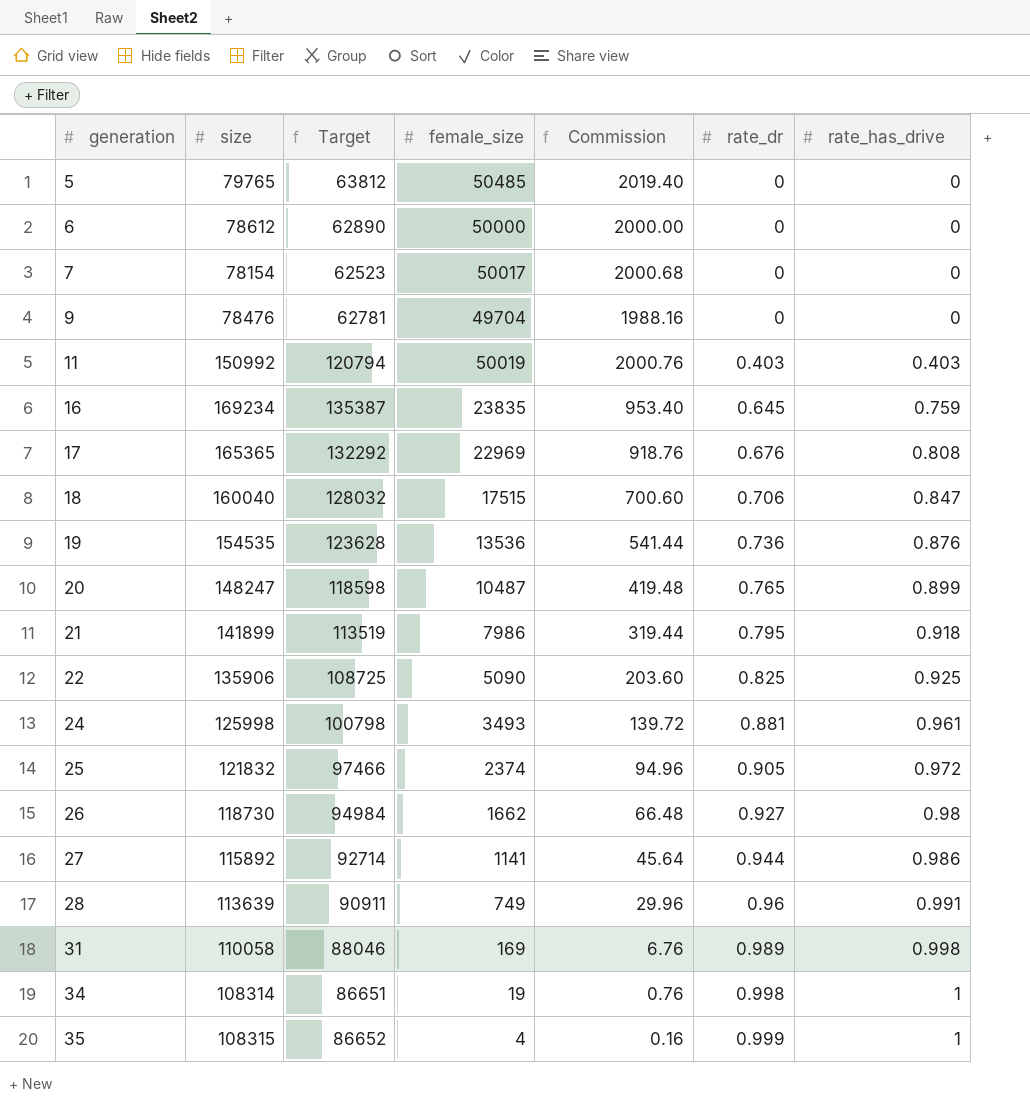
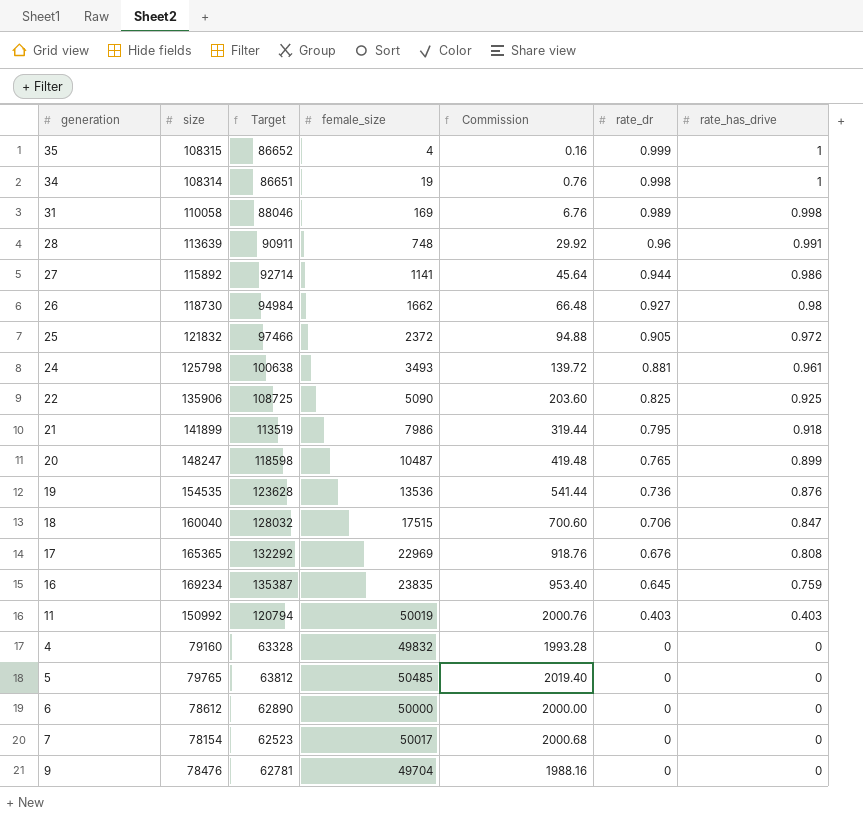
row order: generation ascending -> rate_dr descending
28 | female_size: 749 -> 748
28 | Commission: 29.96 -> 29.92
25 | female_size: 2374 -> 2372
25 | Commission: 94.96 -> 94.88
24 | size: 125998 -> 125798
24 | Target: 100798 -> 100638
row 4: none -> 79160 | 63328 | 49832 | 1993.28 | 0 | 0

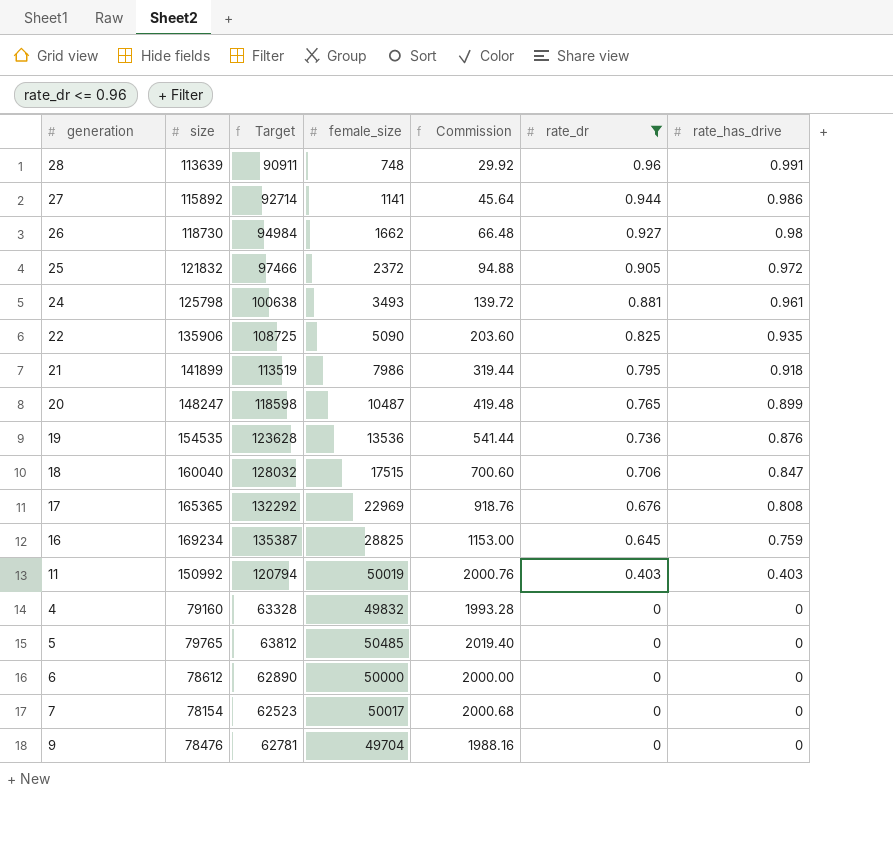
filter: none -> rate_dr <= 0.96
22 | rate_has_drive: 0.925 -> 0.935
16 | female_size: 23835 -> 28825
16 | Commission: 953.40 -> 1153.00

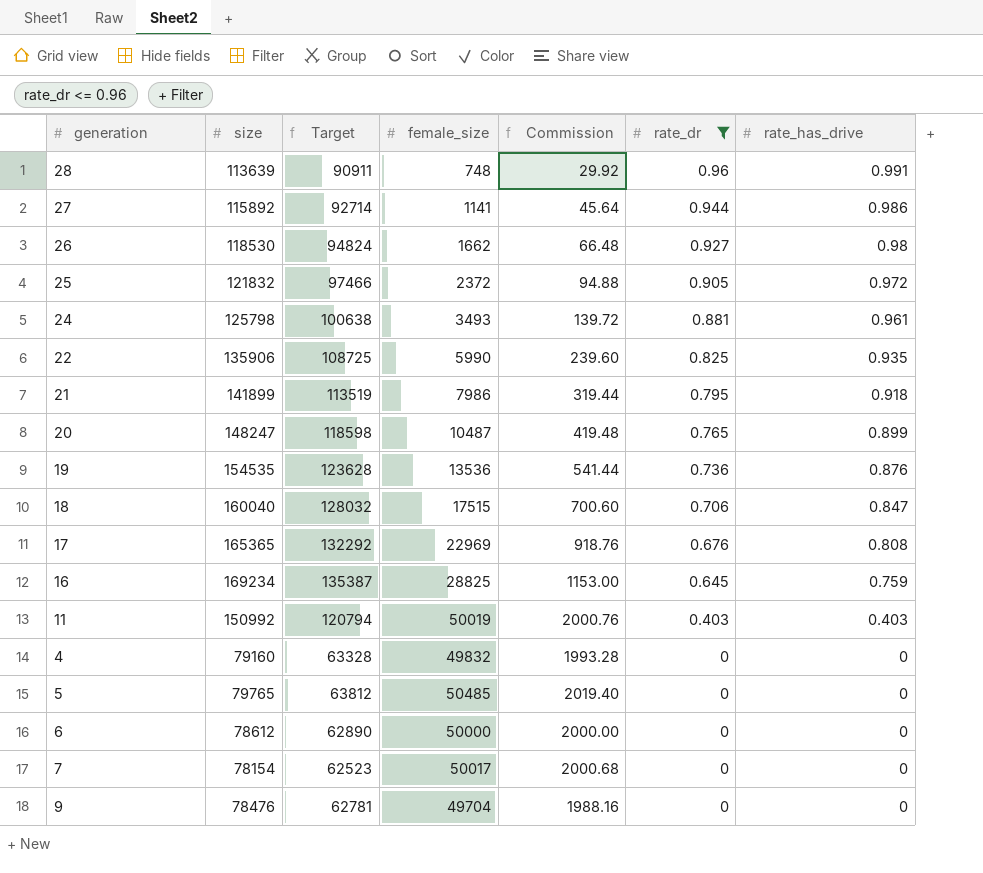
26 | size: 118730 -> 118530
26 | Target: 94984 -> 94824
22 | female_size: 5090 -> 5990
22 | Commission: 203.60 -> 239.60

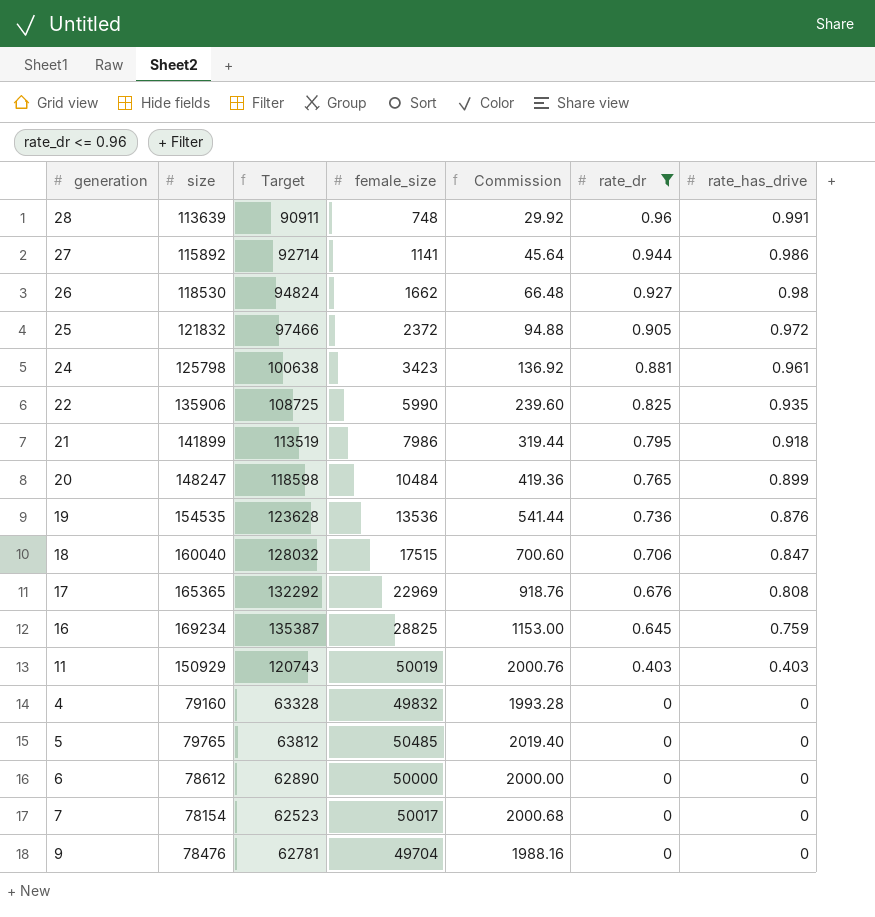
24 | female_size: 3493 -> 3423
24 | Commission: 139.72 -> 136.92
20 | female_size: 10487 -> 10484
20 | Commission: 419.48 -> 419.36
11 | size: 150992 -> 150929
11 | Target: 120794 -> 120743

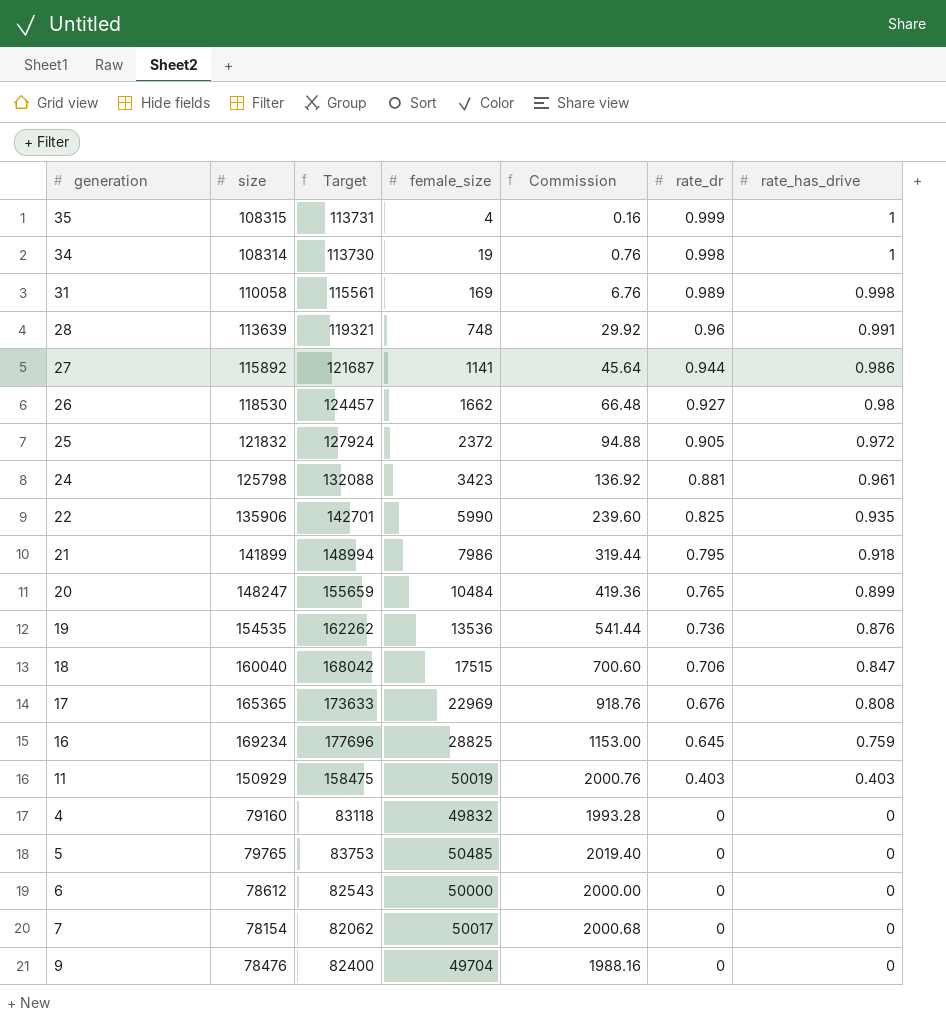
filter: rate_dr <= 0.96 -> none
column Target | formula: [size] * 0.8 -> [size] * 1.05

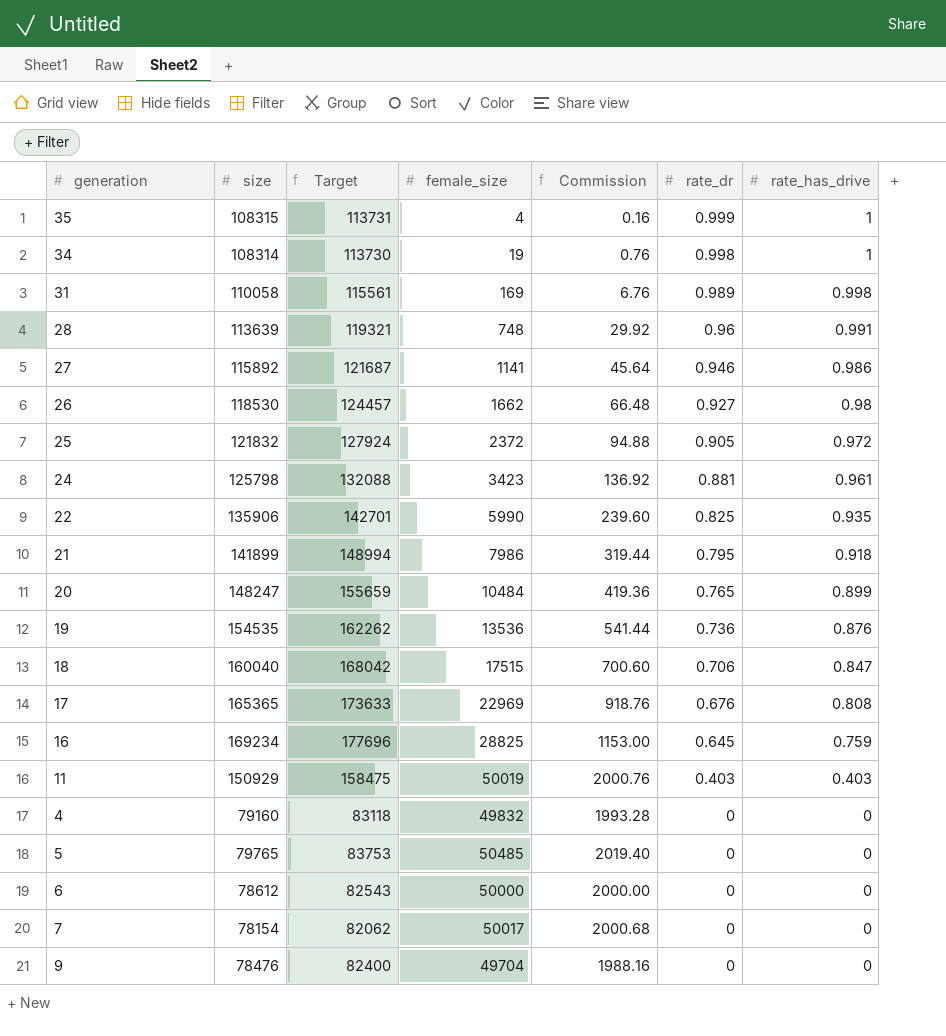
27 | rate_dr: 0.944 -> 0.946

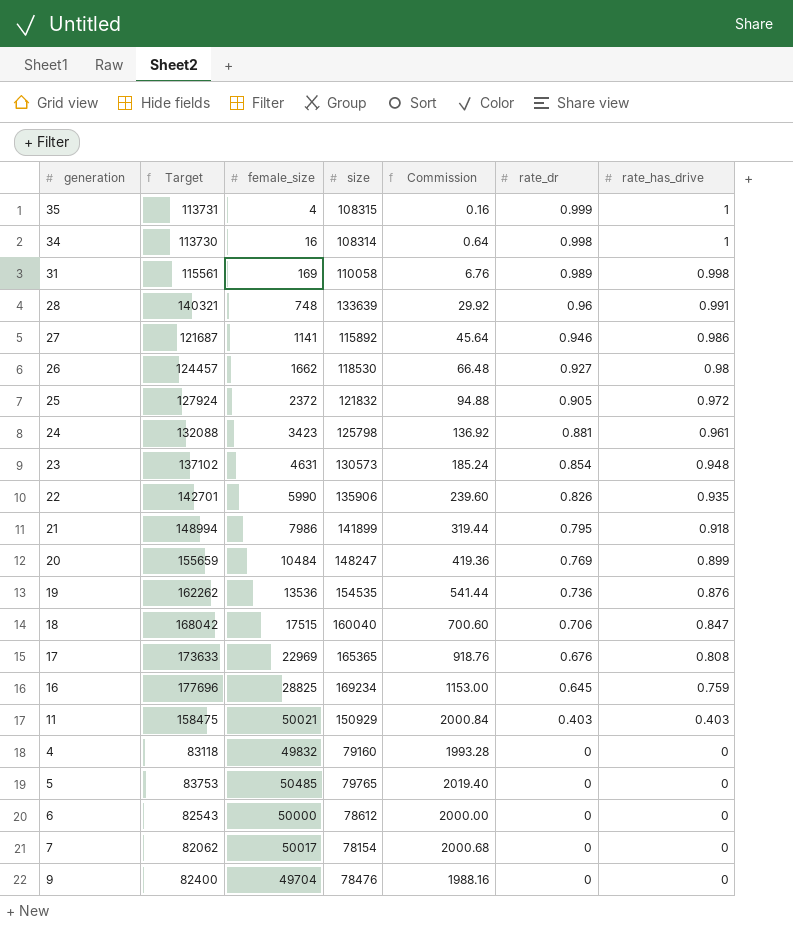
column size | position: 2 -> 4
34 | female_size: 19 -> 16
34 | Commission: 0.76 -> 0.64
28 | Target: 119321 -> 140321
28 | size: 113639 -> 133639
row 23: none -> 137102 | 4631 | 130573 | 185.24 | 0.854 | 0.948
22 | rate_dr: 0.825 -> 0.826
20 | rate_dr: 0.765 -> 0.769
11 | female_size: 50019 -> 50021
11 | Commission: 2000.76 -> 2000.84

